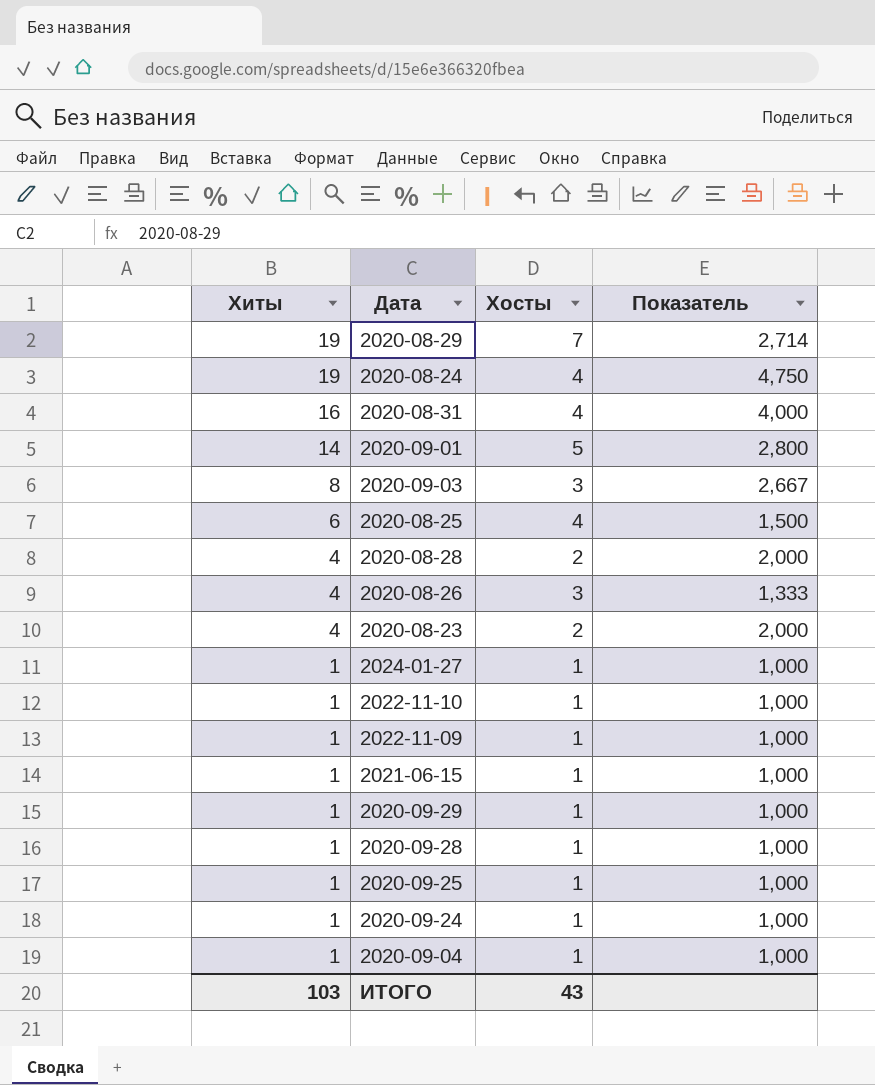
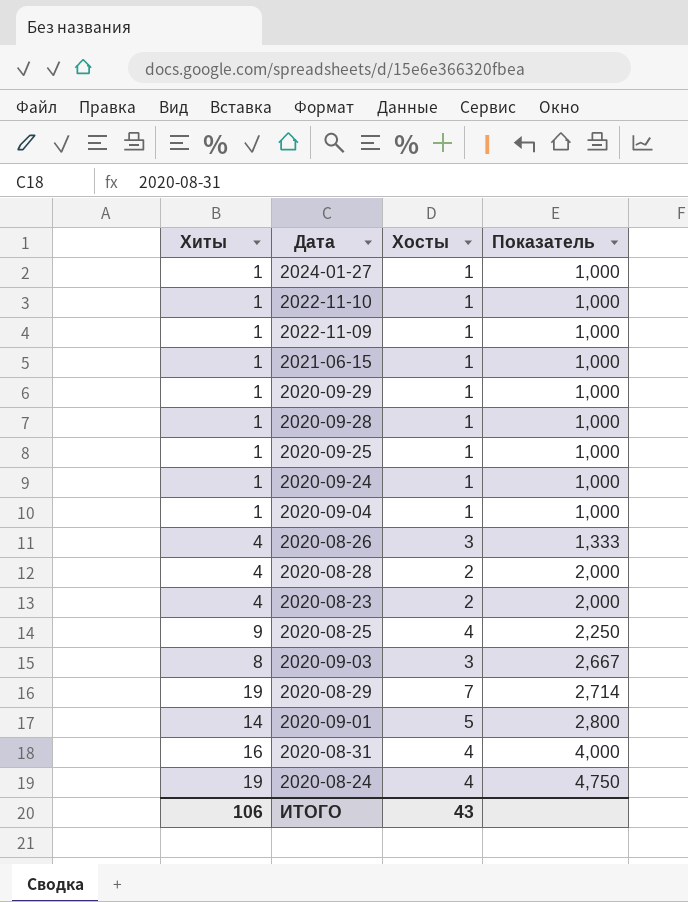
row order: Хиты descending -> Показатель ascending
2020-08-25 | Хиты: 6 -> 9
2020-08-25 | Показатель: 1,500 -> 2,250
ИТОГО | Хиты: 103 -> 106

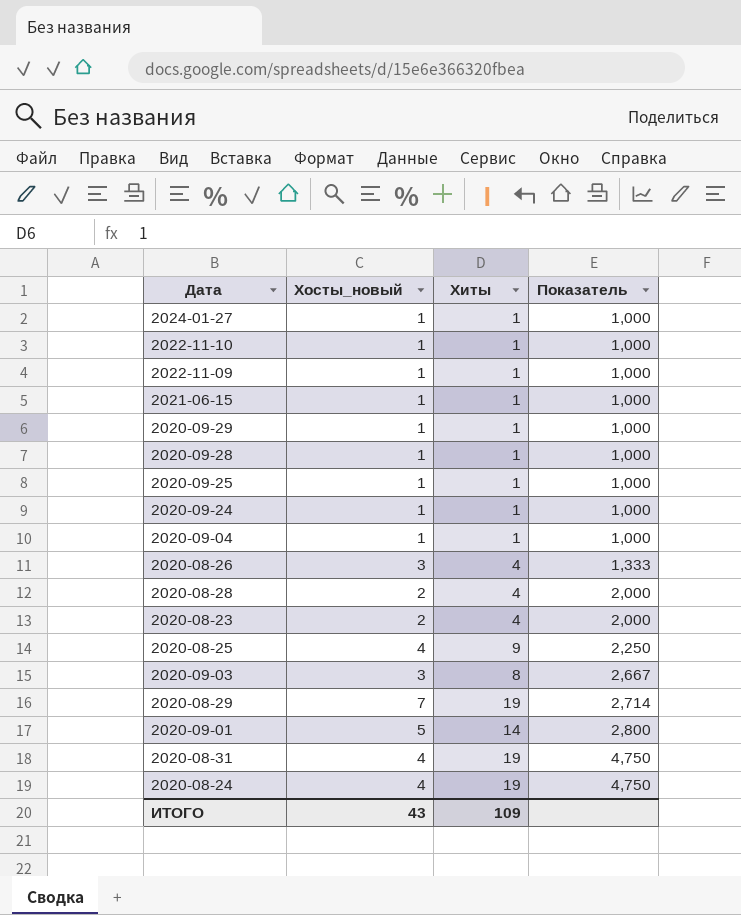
column name: Хосты -> Хосты_новый
column Хиты | position: 1 -> 3
2020-08-31 | Хиты: 16 -> 19
2020-08-31 | Показатель: 4,000 -> 4,750
ИТОГО | Хиты: 106 -> 109

